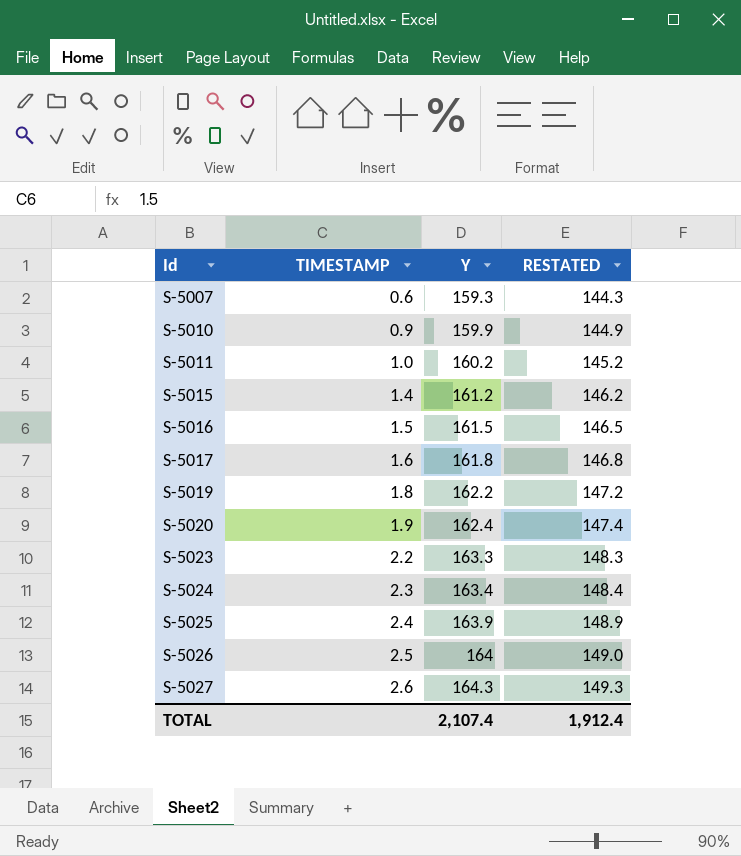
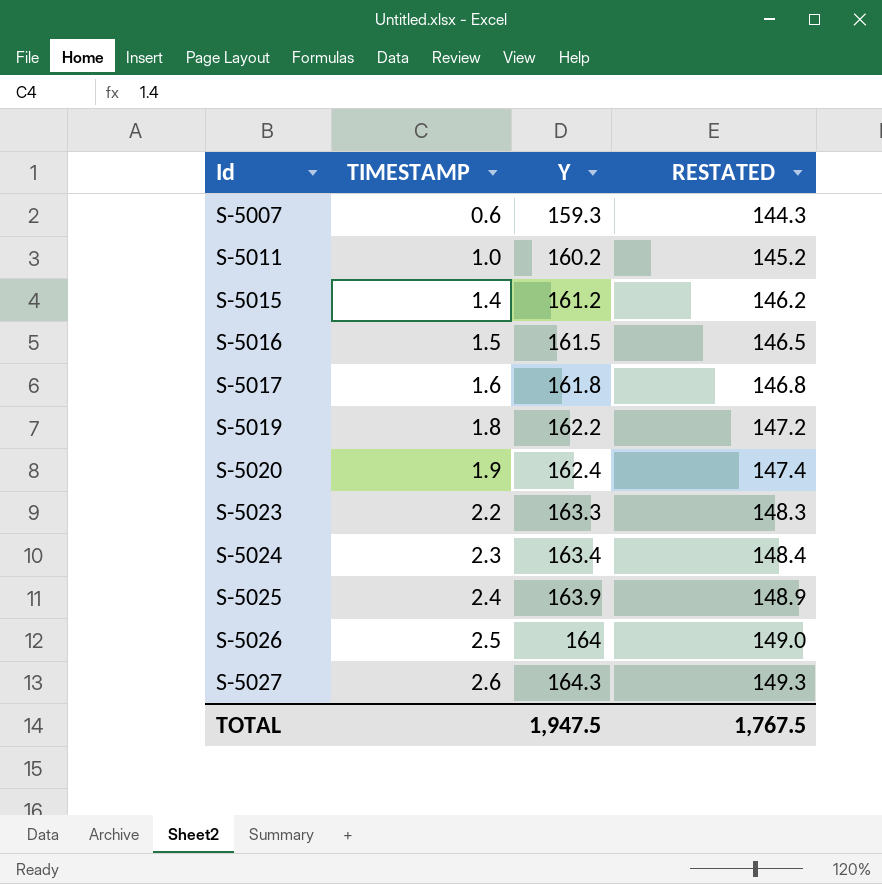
row S-5010: 0.9 | 159.9 | 144.9 -> none
TOTAL | Y: 2,107.4 -> 1,947.5
TOTAL | RESTATED: 1,912.4 -> 1,767.5

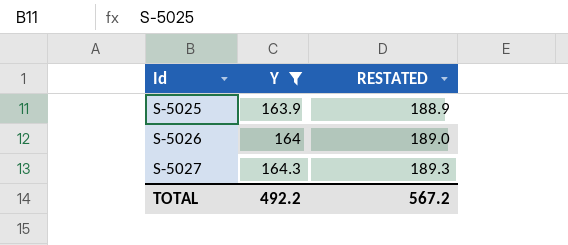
filter: none -> Y >= 163.9
column TIMESTAMP | position: 2 -> none
column RESTATED | formula: [Y] - 15 -> [Y] + 25
TOTAL | Y: 1,947.5 -> 492.2
TOTAL | RESTATED: 1,767.5 -> 567.2

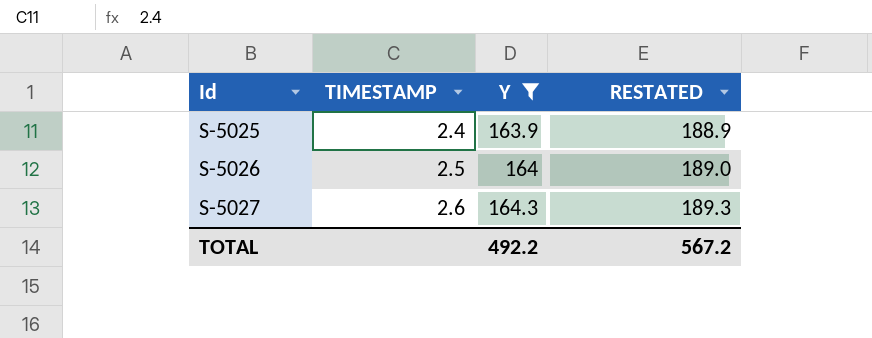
column TIMESTAMP | position: none -> 2

